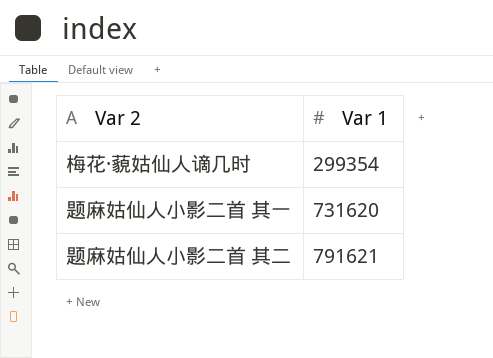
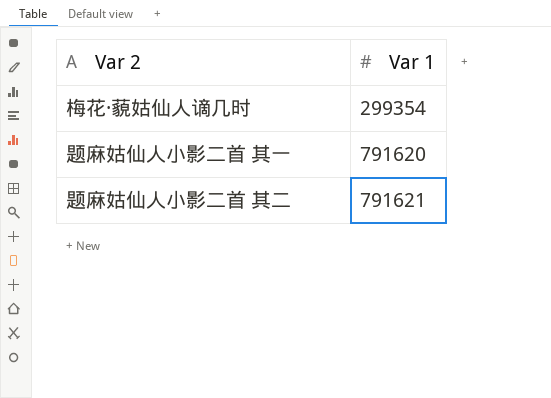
题麻姑仙人小影二首 其一 | Var 1: 731620 -> 791620

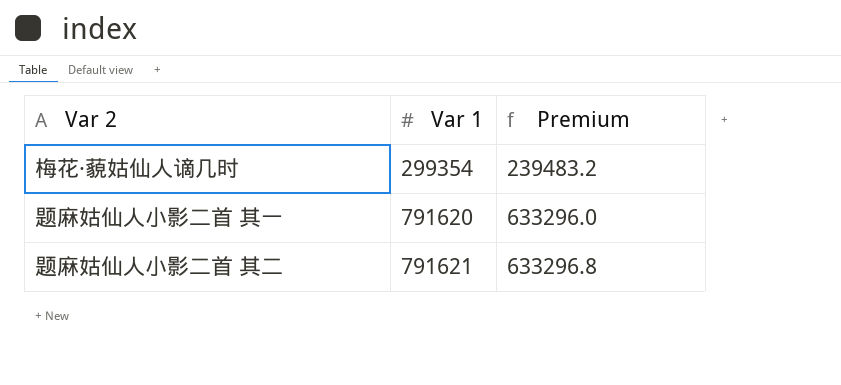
column Premium | formula: none -> [Var 1] * 0.8

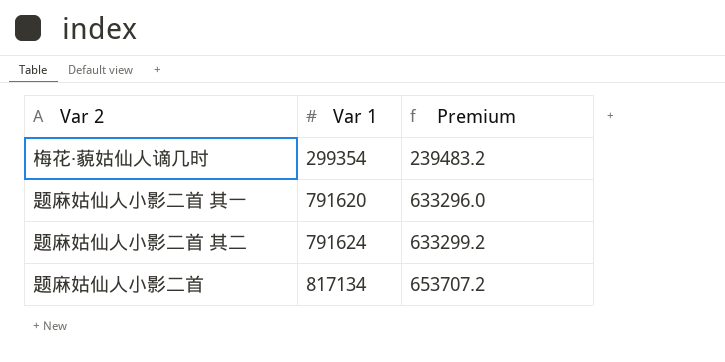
题麻姑仙人小影二首 其二 | Var 1: 791621 -> 791624
题麻姑仙人小影二首 其二 | Premium: 633296.8 -> 633299.2
row 题麻姑仙人小影二首: none -> 817134 | 653707.2

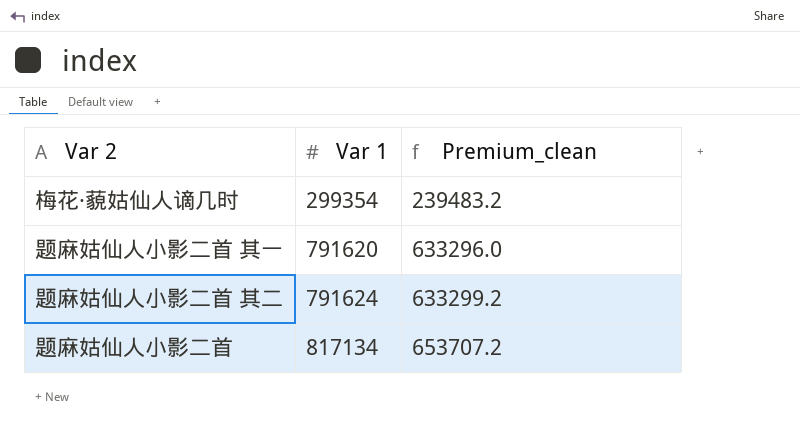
column name: Premium -> Premium_clean

